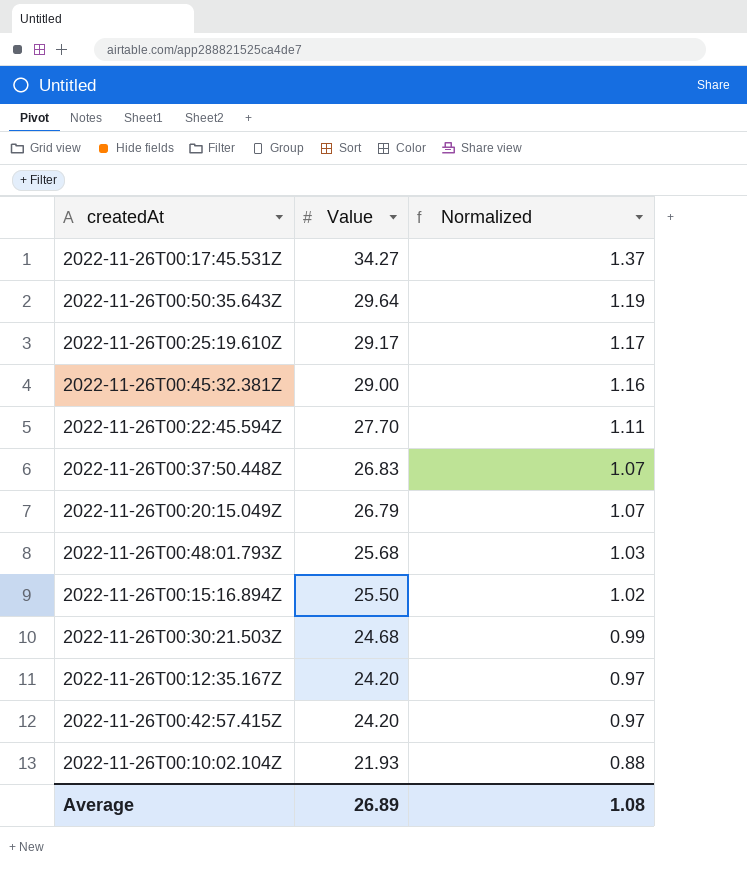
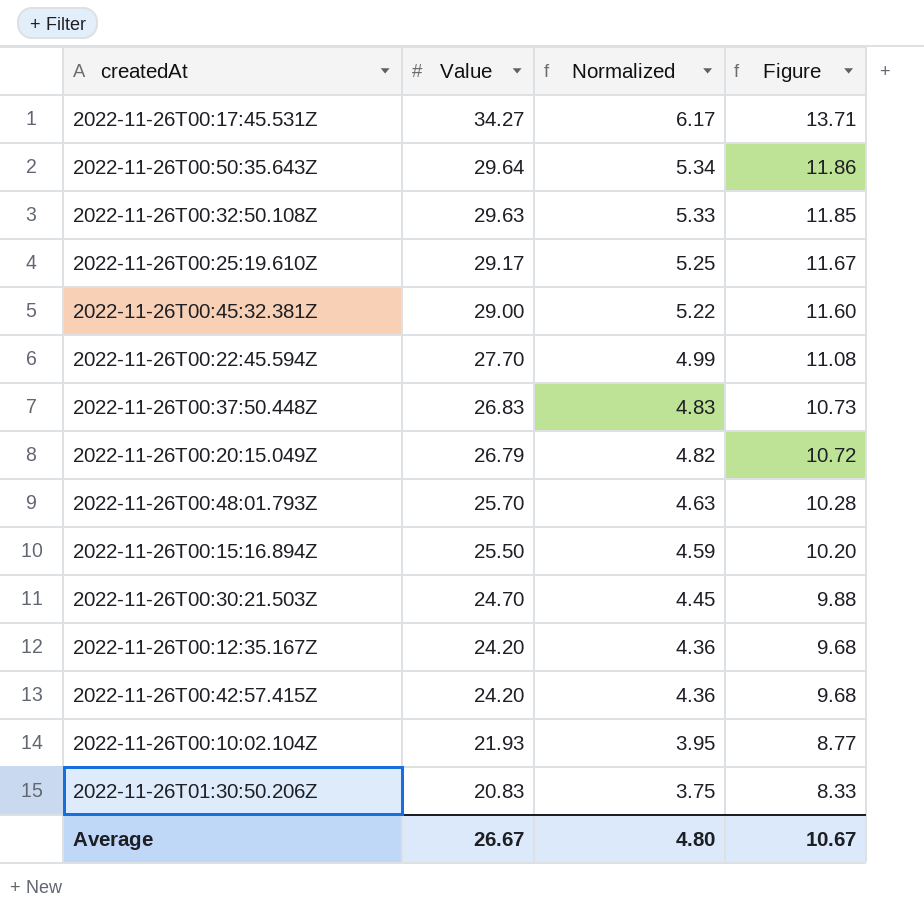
column Normalized | formula: [Value] * 0.04 -> [Value] * 0.18
column Figure | formula: none -> [Value] * 0.4
row 2022-11-26T00:32:50.108Z: none -> 29.63 | 5.33 | 11.85
2022-11-26T00:48:01.793Z | Value: 25.68 -> 25.70
2022-11-26T00:30:21.503Z | Value: 24.68 -> 24.70
row 2022-11-26T01:30:50.206Z: none -> 20.83 | 3.75 | 8.33
Average | Value: 26.89 -> 26.67
Average | Normalized: 1.08 -> 4.80

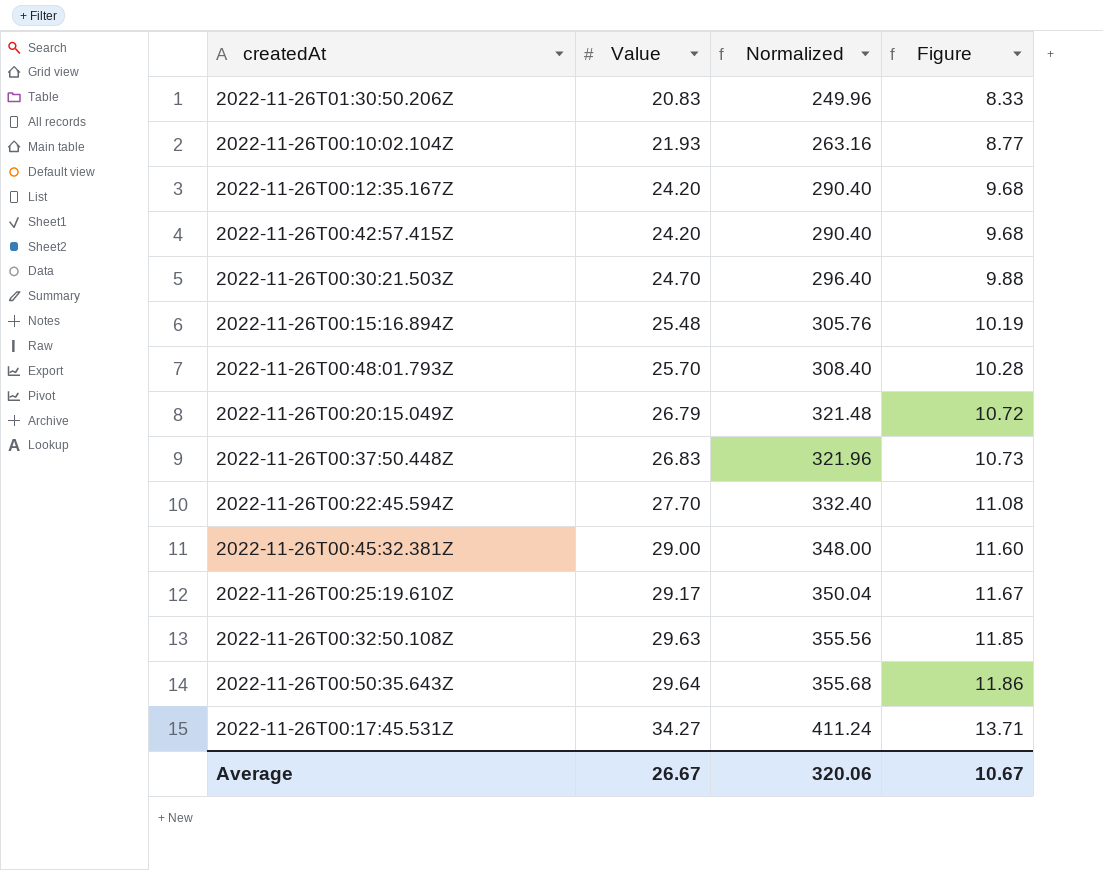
row order: Value descending -> Value ascending
column Normalized | formula: [Value] * 0.18 -> [Value] * 12
2022-11-26T00:15:16.894Z | Value: 25.50 -> 25.48
2022-11-26T00:15:16.894Z | Figure: 10.20 -> 10.19
Average | Normalized: 4.80 -> 320.06

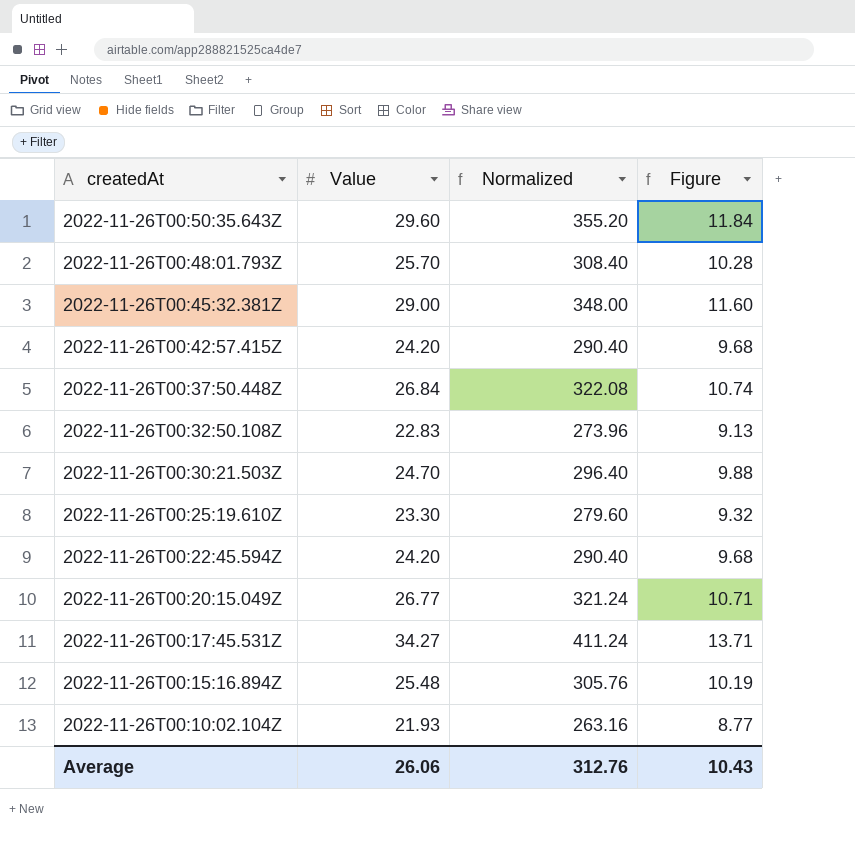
row order: Value ascending -> createdAt descending
row 2022-11-26T01:30:50.206Z: 20.83 | 249.96 | 8.33 -> none
row 2022-11-26T00:12:35.167Z: 24.20 | 290.40 | 9.68 -> none
2022-11-26T00:50:35.643Z | Value: 29.64 -> 29.60
2022-11-26T00:50:35.643Z | Normalized: 355.68 -> 355.20
2022-11-26T00:50:35.643Z | Figure: 11.86 -> 11.84
2022-11-26T00:37:50.448Z | Value: 26.83 -> 26.84
2022-11-26T00:37:50.448Z | Normalized: 321.96 -> 322.08
2022-11-26T00:37:50.448Z | Figure: 10.73 -> 10.74
2022-11-26T00:32:50.108Z | Value: 29.63 -> 22.83
2022-11-26T00:32:50.108Z | Normalized: 355.56 -> 273.96
2022-11-26T00:32:50.108Z | Figure: 11.85 -> 9.13
2022-11-26T00:25:19.610Z | Value: 29.17 -> 23.30
2022-11-26T00:25:19.610Z | Normalized: 350.04 -> 279.60
2022-11-26T00:25:19.610Z | Figure: 11.67 -> 9.32
2022-11-26T00:22:45.594Z | Value: 27.70 -> 24.20
2022-11-26T00:22:45.594Z | Normalized: 332.40 -> 290.40
2022-11-26T00:22:45.594Z | Figure: 11.08 -> 9.68
2022-11-26T00:20:15.049Z | Value: 26.79 -> 26.77
2022-11-26T00:20:15.049Z | Normalized: 321.48 -> 321.24
2022-11-26T00:20:15.049Z | Figure: 10.72 -> 10.71
Average | Value: 26.67 -> 26.06
Average | Normalized: 320.06 -> 312.76
Average | Figure: 10.67 -> 10.43

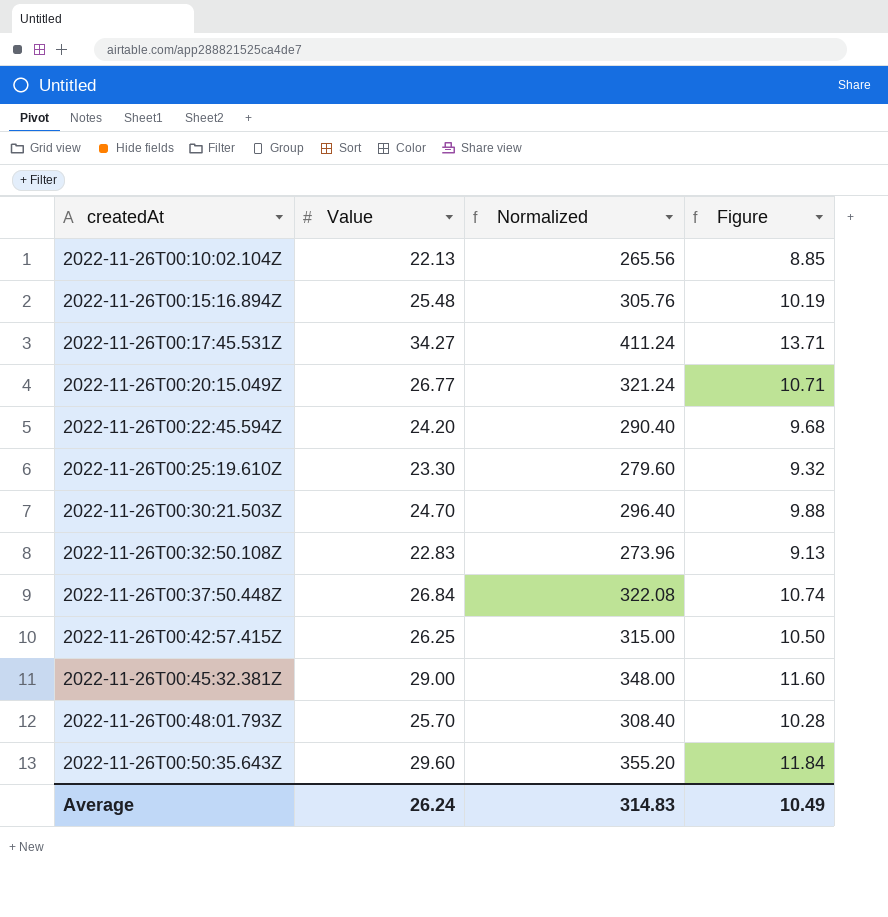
row order: createdAt descending -> createdAt ascending
2022-11-26T00:10:02.104Z | Value: 21.93 -> 22.13
2022-11-26T00:10:02.104Z | Normalized: 263.16 -> 265.56
2022-11-26T00:10:02.104Z | Figure: 8.77 -> 8.85
2022-11-26T00:42:57.415Z | Value: 24.20 -> 26.25
2022-11-26T00:42:57.415Z | Normalized: 290.40 -> 315.00
2022-11-26T00:42:57.415Z | Figure: 9.68 -> 10.50
Average | Value: 26.06 -> 26.24
Average | Normalized: 312.76 -> 314.83
Average | Figure: 10.43 -> 10.49

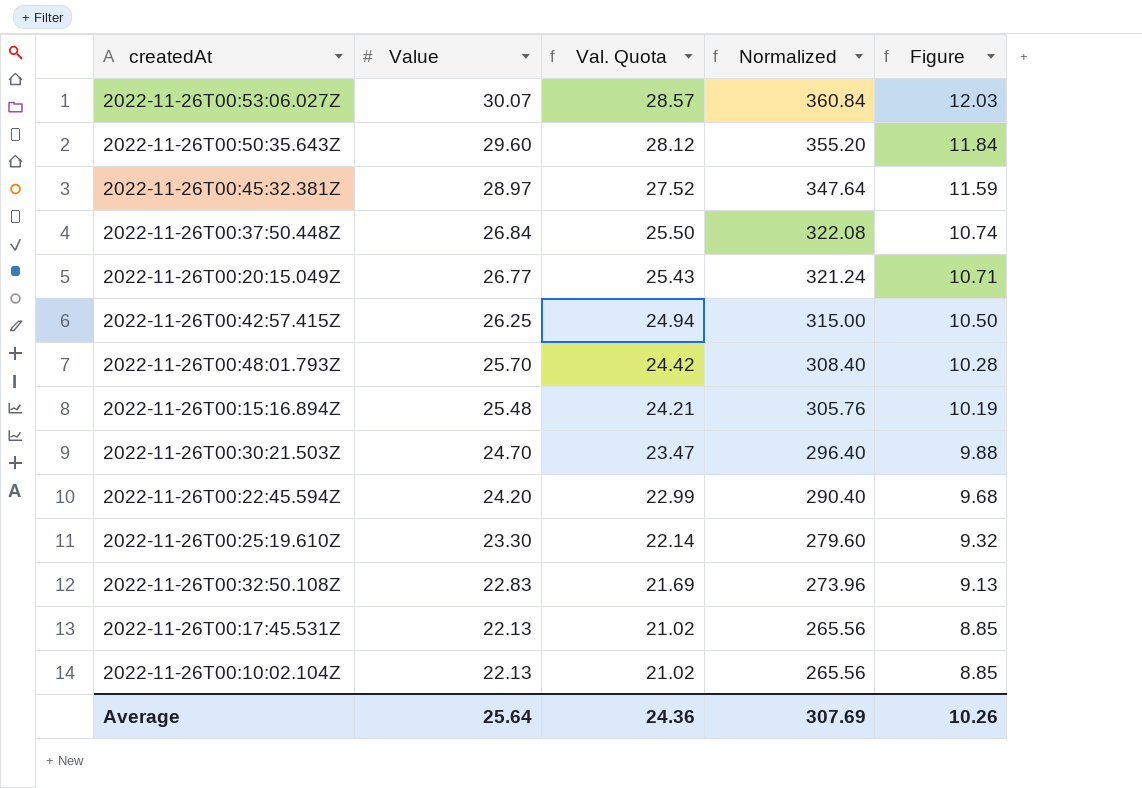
row order: createdAt ascending -> Value descending
column Val. Quota | formula: none -> [Value] * 0.95
row 2022-11-26T00:53:06.027Z: none -> 30.07 | 28.57 | 360.84 | 12.03
2022-11-26T00:45:32.381Z | Value: 29.00 -> 28.97
2022-11-26T00:45:32.381Z | Normalized: 348.00 -> 347.64
2022-11-26T00:45:32.381Z | Figure: 11.60 -> 11.59
2022-11-26T00:17:45.531Z | Value: 34.27 -> 22.13
2022-11-26T00:17:45.531Z | Normalized: 411.24 -> 265.56
2022-11-26T00:17:45.531Z | Figure: 13.71 -> 8.85
Average | Value: 26.24 -> 25.64
Average | Normalized: 314.83 -> 307.69
Average | Figure: 10.49 -> 10.26

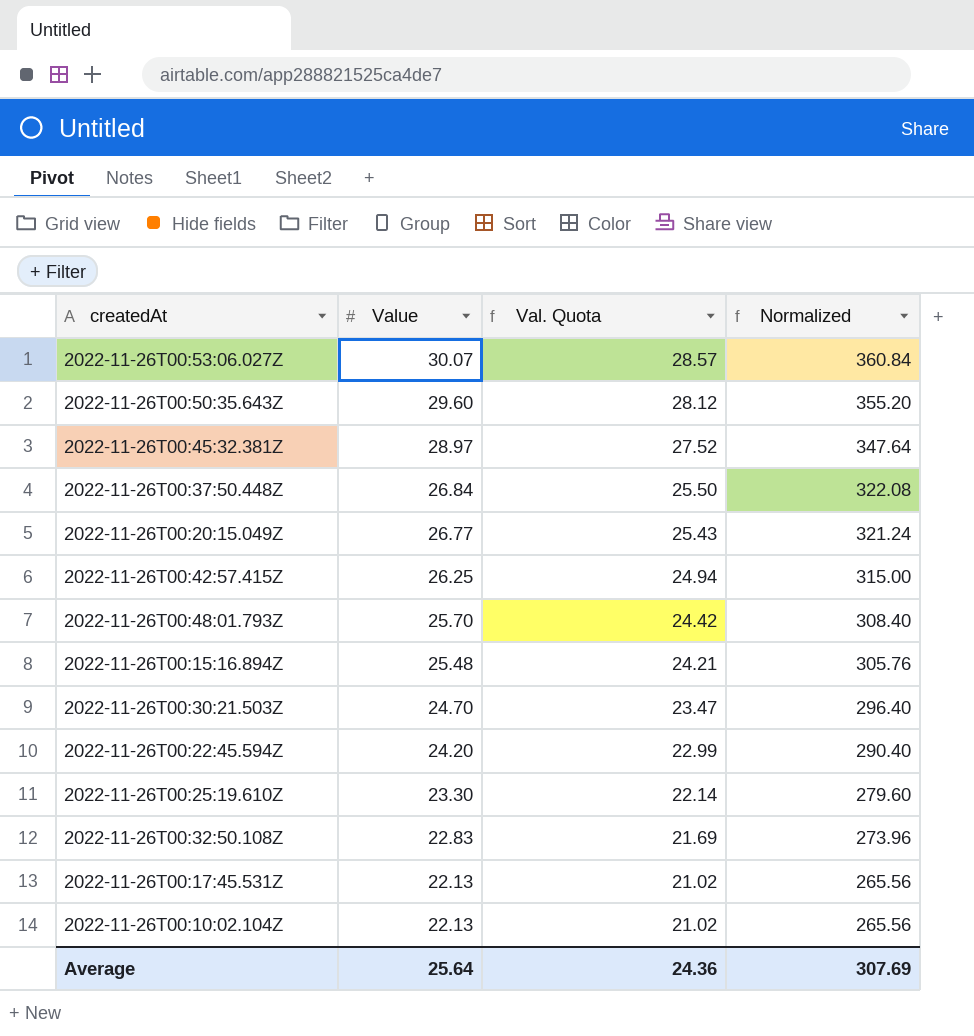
column Figure | formula: [Value] * 0.4 -> none

